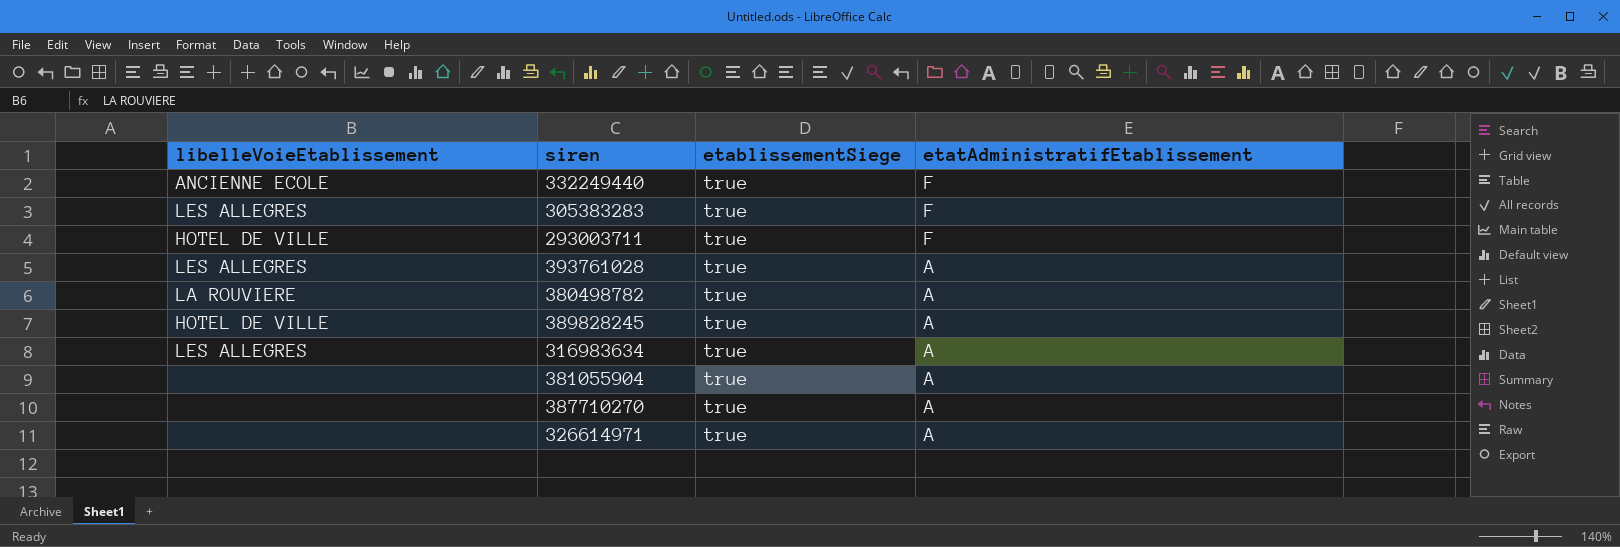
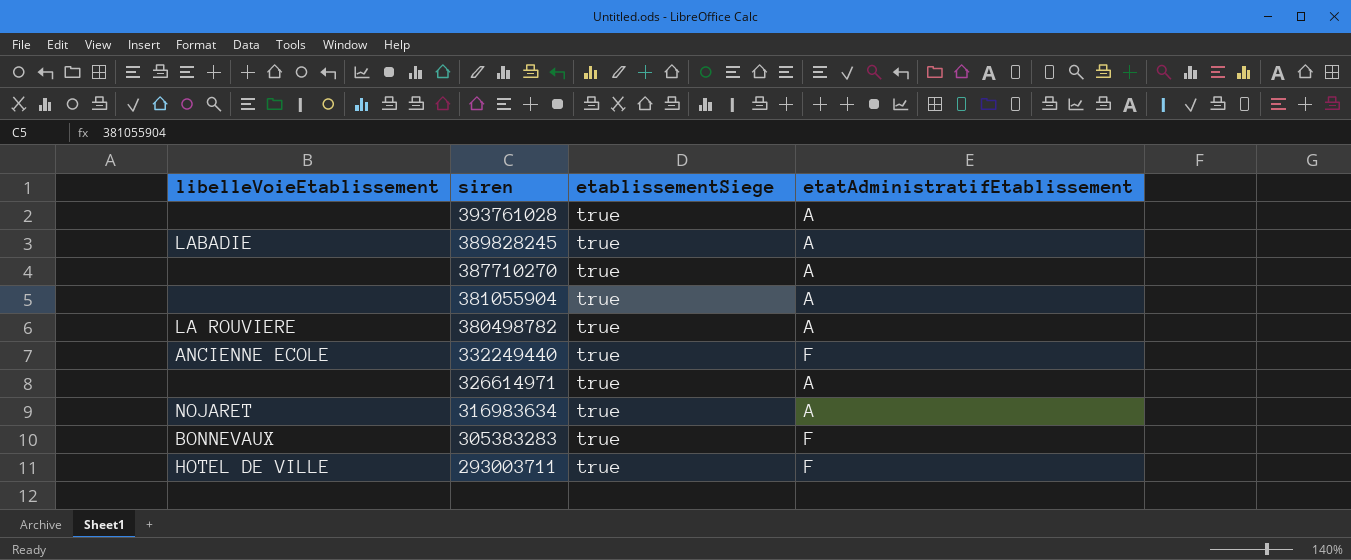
row order: etatAdministratifEtablissement descending -> siren descending
393761028 | libelleVoieEtablissement: LES ALLEGRES -> none
389828245 | libelleVoieEtablissement: HOTEL DE VILLE -> LABADIE
316983634 | libelleVoieEtablissement: LES ALLEGRES -> NOJARET
305383283 | libelleVoieEtablissement: LES ALLEGRES -> BONNEVAUX

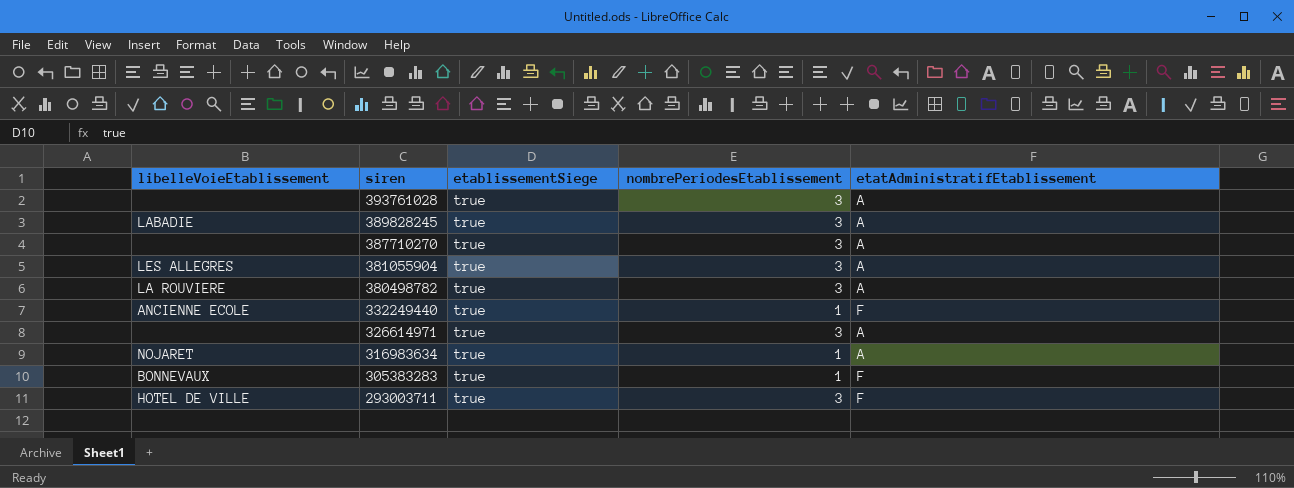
column nombrePeriodesEtablissement | position: none -> 4
381055904 | libelleVoieEtablissement: none -> LES ALLEGRES

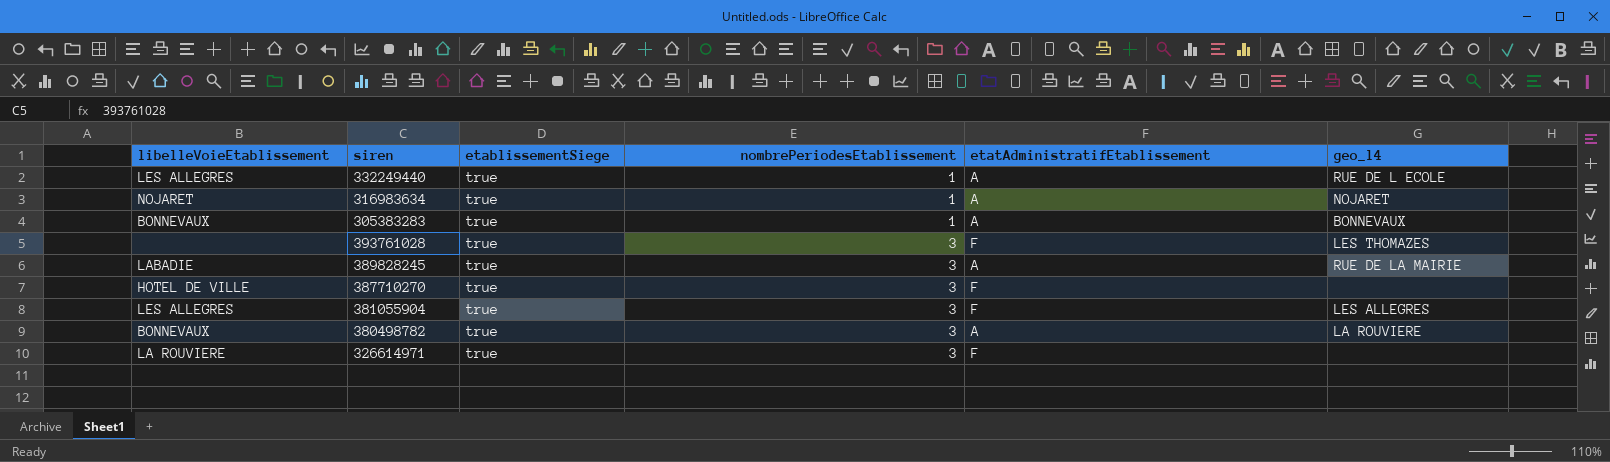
row order: siren descending -> nombrePeriodesEtablissement ascending
column geo_l4 | position: none -> 6
row 293003711: HOTEL DE VILLE | true | 3 | F -> none
332249440 | libelleVoieEtablissement: ANCIENNE ECOLE -> LES ALLEGRES
332249440 | etatAdministratifEtablissement: F -> A
305383283 | etatAdministratifEtablissement: F -> A
393761028 | etatAdministratifEtablissement: A -> F
387710270 | libelleVoieEtablissement: none -> HOTEL DE VILLE
387710270 | etatAdministratifEtablissement: A -> F
381055904 | etatAdministratifEtablissement: A -> F
380498782 | libelleVoieEtablissement: LA ROUVIERE -> BONNEVAUX
326614971 | libelleVoieEtablissement: none -> LA ROUVIERE
326614971 | etatAdministratifEtablissement: A -> F

